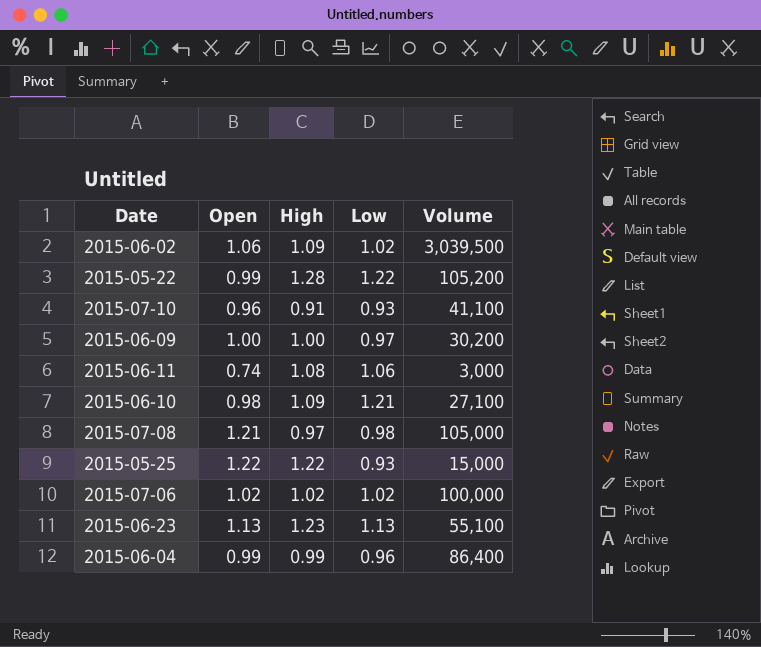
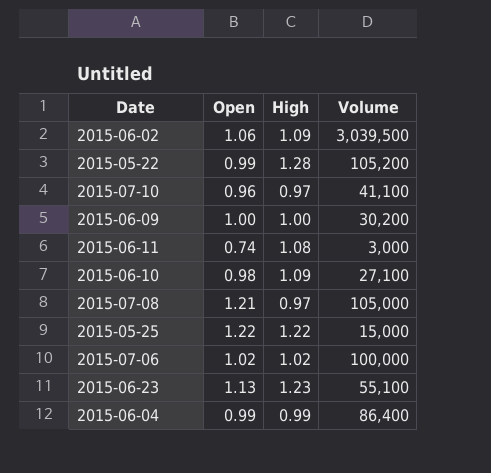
column Low | position: 4 -> none
2015-07-10 | High: 0.91 -> 0.97

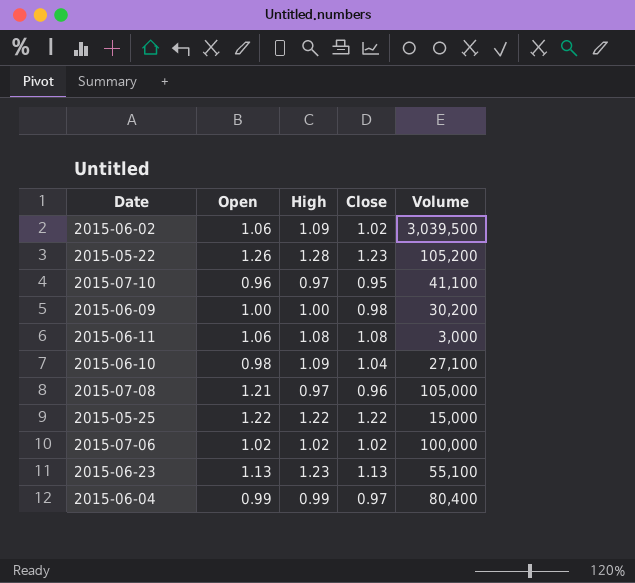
column Close | position: none -> 4
2015-05-22 | Open: 0.99 -> 1.26
2015-06-11 | Open: 0.74 -> 1.06
2015-06-04 | Volume: 86,400 -> 80,400

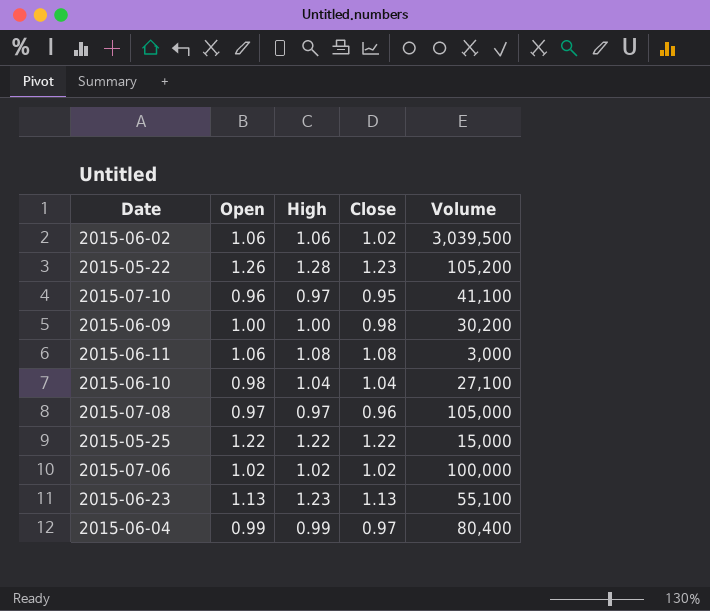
2015-06-02 | High: 1.09 -> 1.06
2015-06-10 | High: 1.09 -> 1.04
2015-07-08 | Open: 1.21 -> 0.97

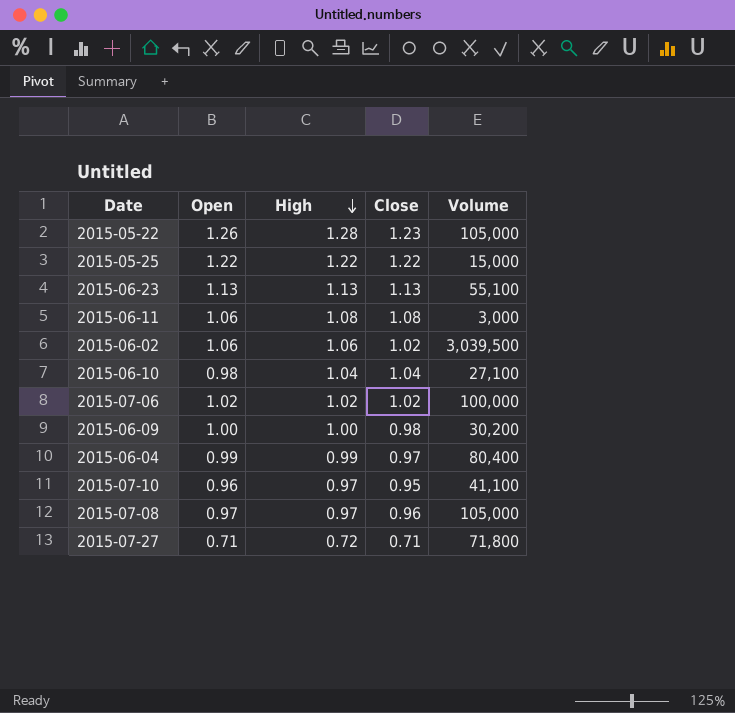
row order: none -> High descending
2015-05-22 | Volume: 105,200 -> 105,000
2015-06-23 | High: 1.23 -> 1.13
row 2015-07-27: none -> 0.71 | 0.72 | 0.71 | 71,800

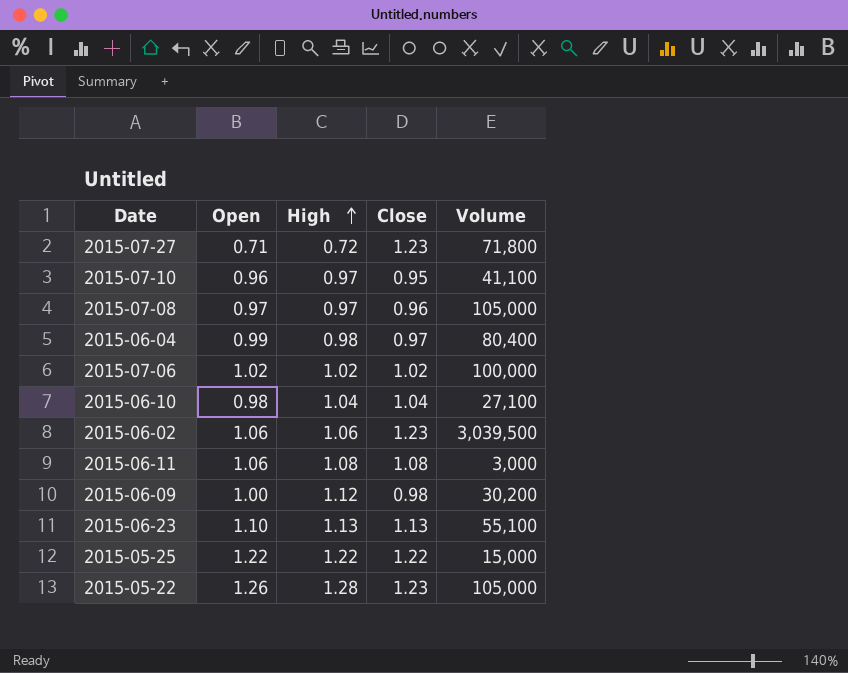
row order: High descending -> High ascending
2015-07-27 | Close: 0.71 -> 1.23
2015-06-04 | High: 0.99 -> 0.98
2015-06-02 | Close: 1.02 -> 1.23
2015-06-09 | High: 1.00 -> 1.12
2015-06-23 | Open: 1.13 -> 1.10

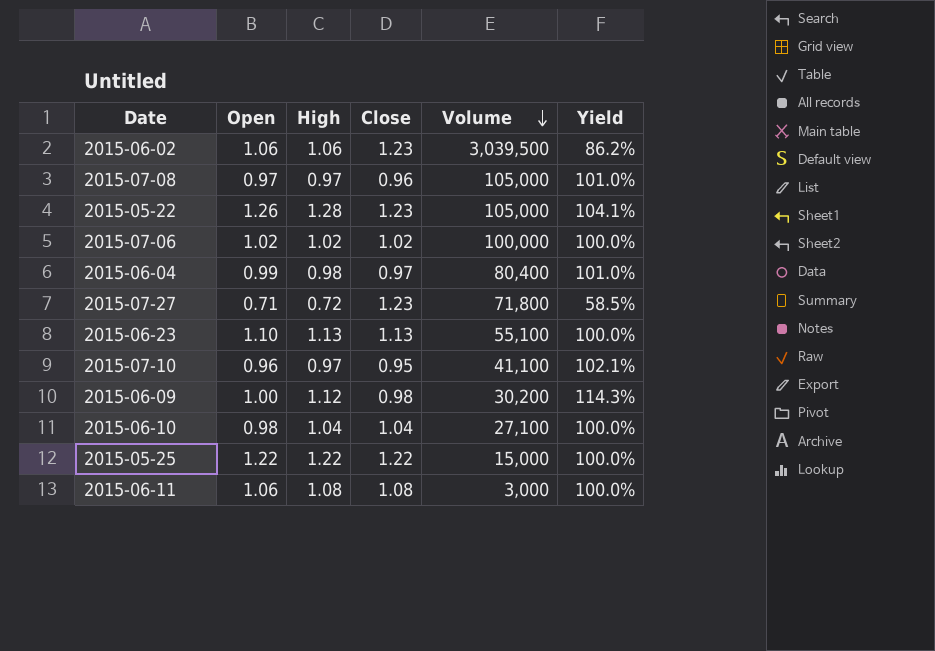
row order: High ascending -> Volume descending
column Yield | formula: none -> [High] / [Close]

